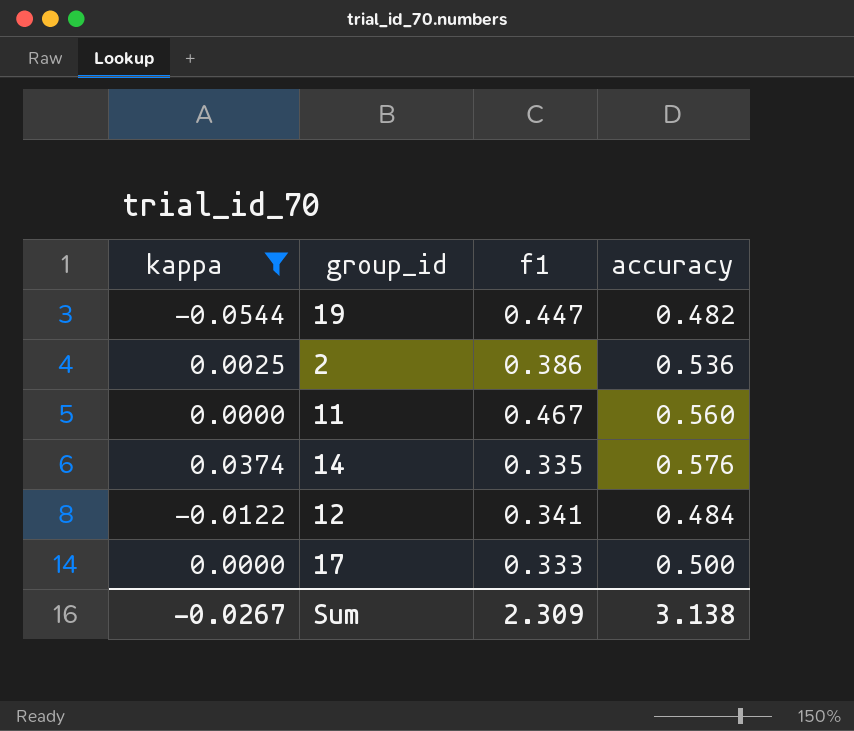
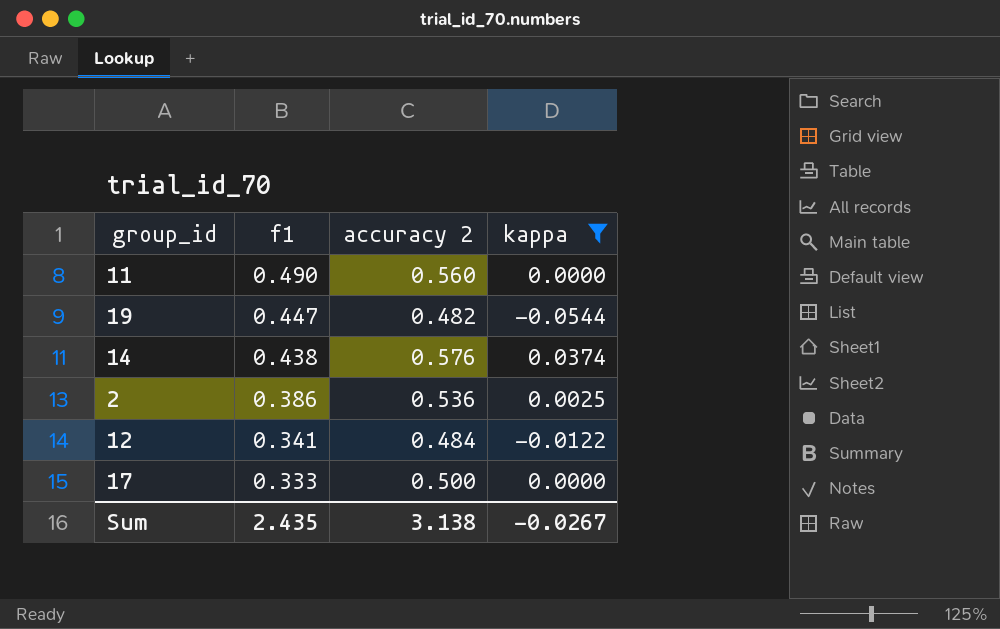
row order: none -> f1 descending
column name: accuracy -> accuracy 2
column kappa | position: 1 -> 4
11 | f1: 0.467 -> 0.490
14 | f1: 0.335 -> 0.438
Sum | f1: 2.309 -> 2.435

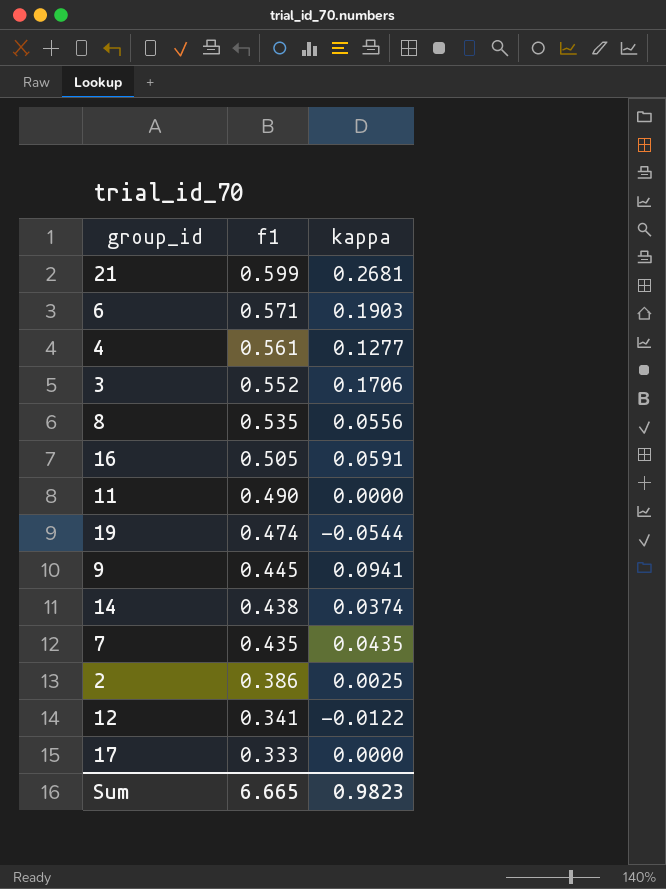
filter: kappa <= 0.0374 -> none
column accuracy 2 | position: 3 -> none
19 | f1: 0.447 -> 0.474
Sum | f1: 2.435 -> 6.665
Sum | kappa: -0.0267 -> 0.9823

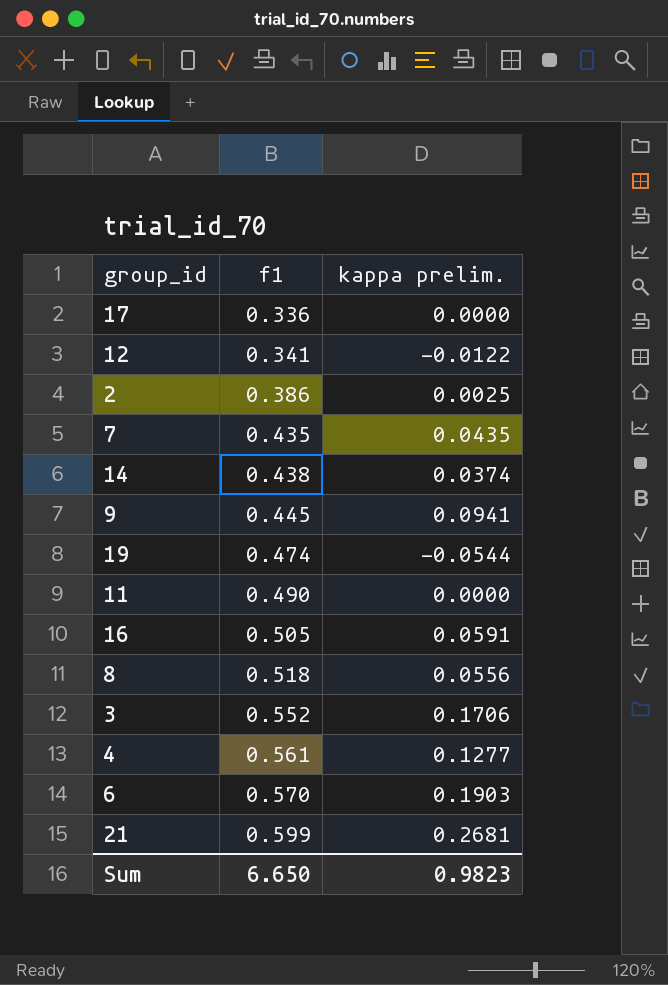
row order: f1 descending -> f1 ascending
column name: kappa -> kappa prelim.
17 | f1: 0.333 -> 0.336
8 | f1: 0.535 -> 0.518
6 | f1: 0.571 -> 0.570
Sum | f1: 6.665 -> 6.650

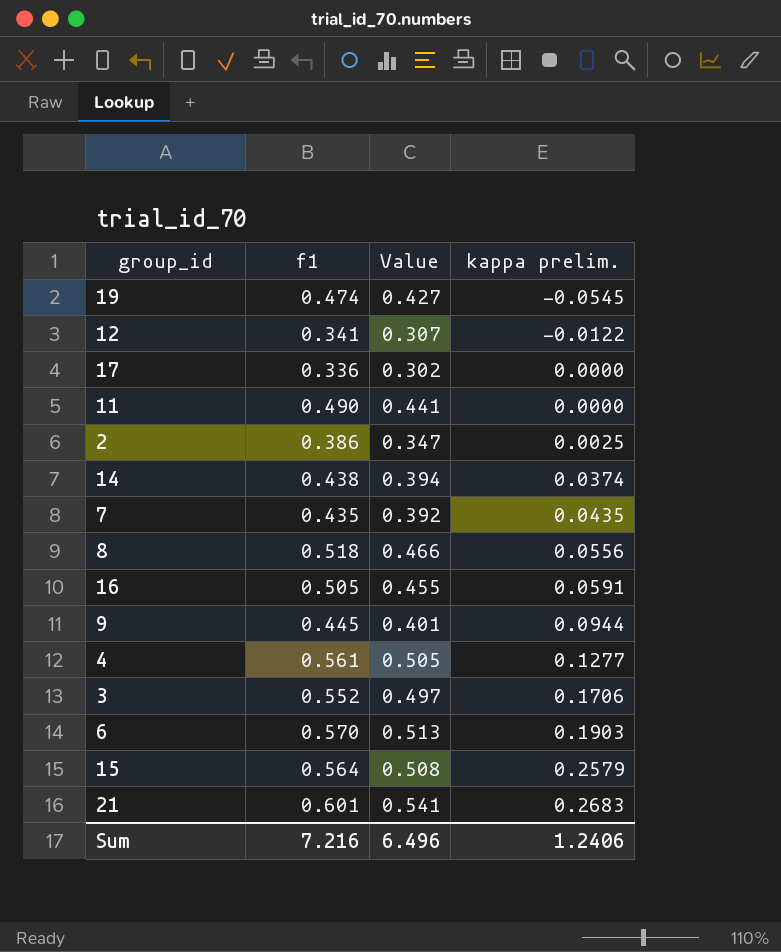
row order: f1 ascending -> kappa prelim. ascending
column Value | formula: none -> [f1] * 0.9
19 | kappa prelim.: -0.0544 -> -0.0545
9 | kappa prelim.: 0.0941 -> 0.0944
row 15: none -> 0.564 | 0.508 | 0.2579
21 | f1: 0.599 -> 0.601
21 | kappa prelim.: 0.2681 -> 0.2683
Sum | f1: 6.650 -> 7.216
Sum | kappa prelim.: 0.9823 -> 1.2406

